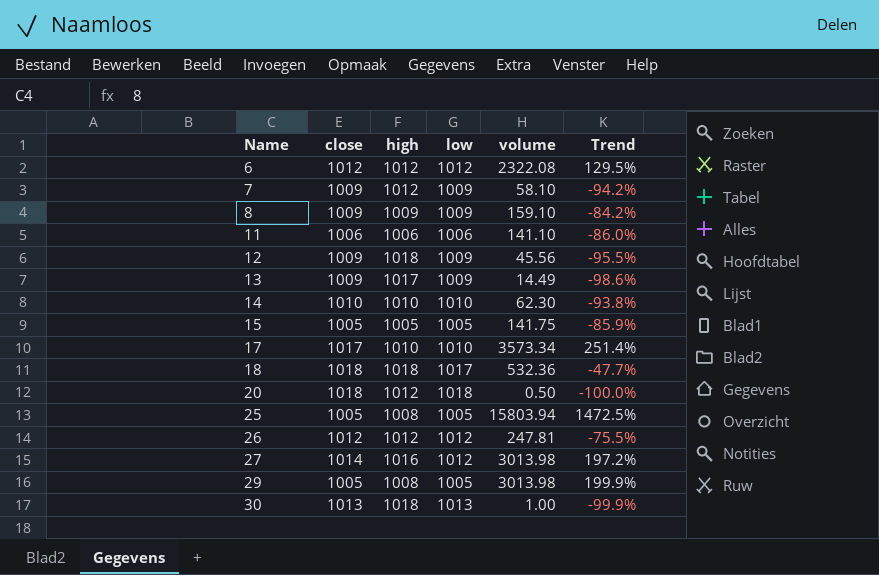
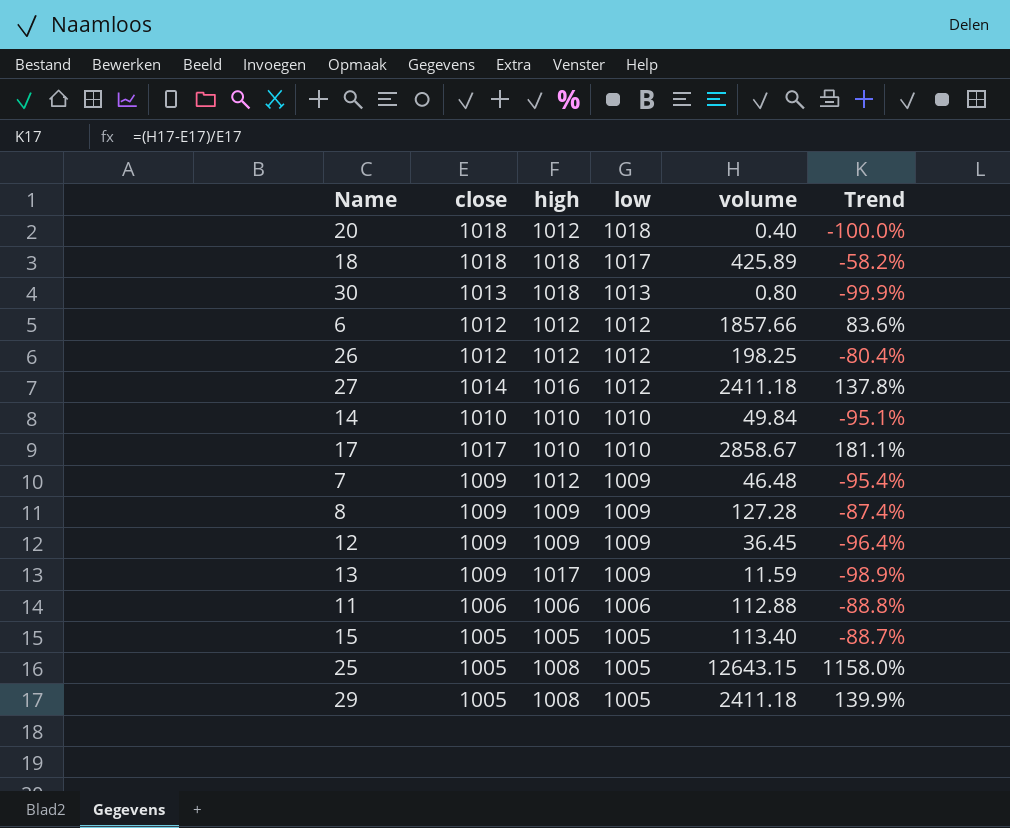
row order: Name ascending -> low descending
20 | volume: 0.50 -> 0.40
18 | volume: 532.36 -> 425.89
18 | Trend: -47.7% -> -58.2%
30 | volume: 1.00 -> 0.80
6 | volume: 2322.08 -> 1857.66
6 | Trend: 129.5% -> 83.6%
26 | volume: 247.81 -> 198.25
26 | Trend: -75.5% -> -80.4%
27 | volume: 3013.98 -> 2411.18
27 | Trend: 197.2% -> 137.8%
14 | volume: 62.30 -> 49.84
14 | Trend: -93.8% -> -95.1%
17 | volume: 3573.34 -> 2858.67
17 | Trend: 251.4% -> 181.1%
7 | volume: 58.10 -> 46.48
7 | Trend: -94.2% -> -95.4%
8 | volume: 159.10 -> 127.28
8 | Trend: -84.2% -> -87.4%
12 | high: 1018 -> 1009
12 | volume: 45.56 -> 36.45
12 | Trend: -95.5% -> -96.4%
13 | volume: 14.49 -> 11.59
13 | Trend: -98.6% -> -98.9%
11 | volume: 141.10 -> 112.88
11 | Trend: -86.0% -> -88.8%
15 | volume: 141.75 -> 113.40
15 | Trend: -85.9% -> -88.7%
25 | volume: 15803.94 -> 12643.15
25 | Trend: 1472.5% -> 1158.0%
29 | volume: 3013.98 -> 2411.18
29 | Trend: 199.9% -> 139.9%

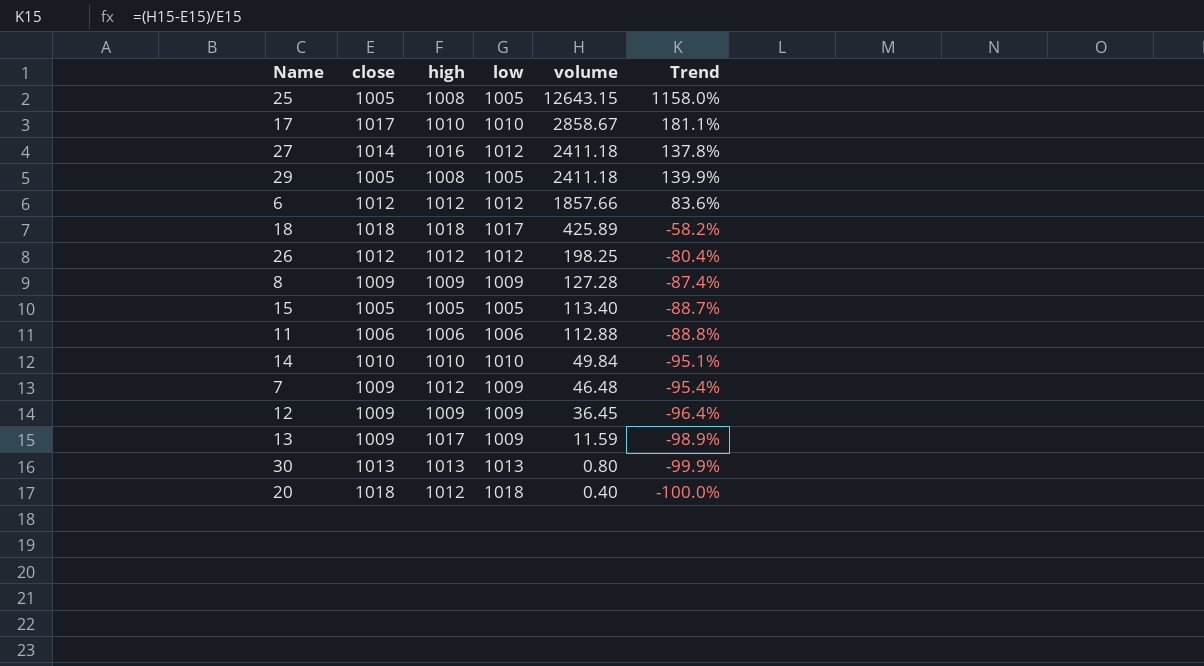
row order: low descending -> volume descending
30 | high: 1018 -> 1013

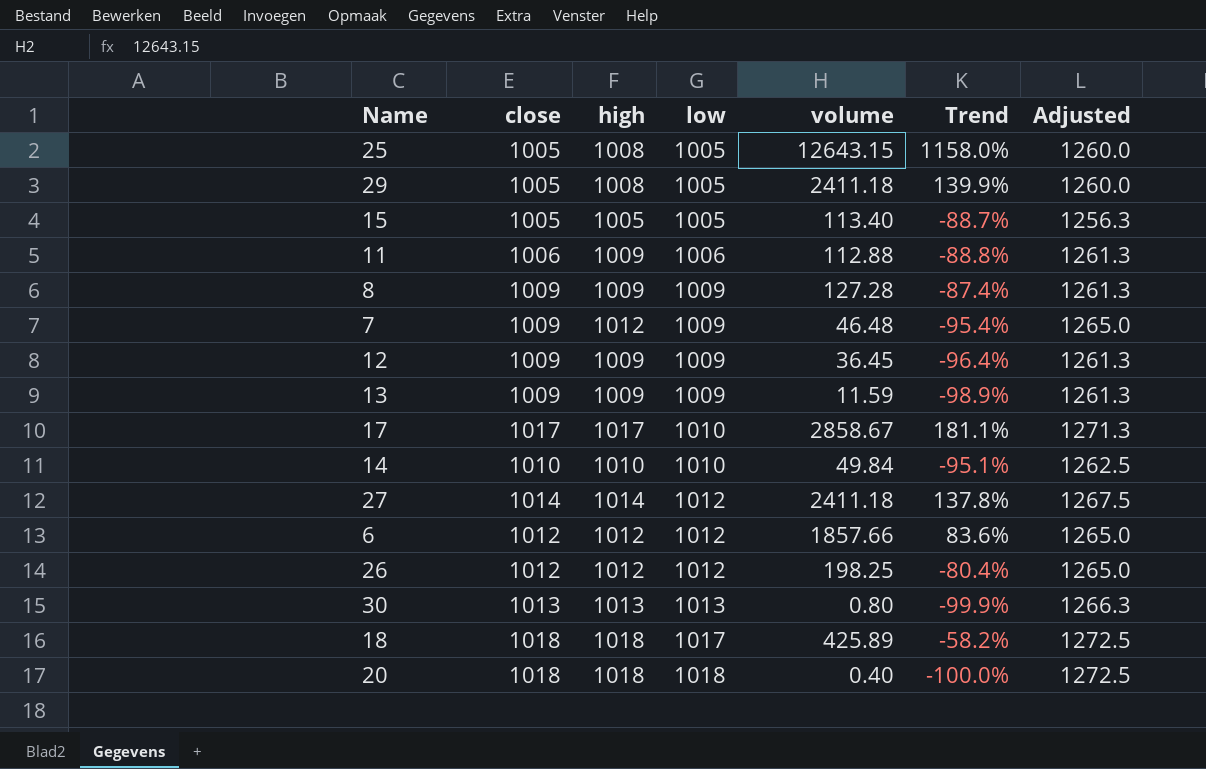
row order: volume descending -> low ascending
column Adjusted | formula: none -> [high] * 1.25
11 | high: 1006 -> 1009
13 | high: 1017 -> 1009
17 | high: 1010 -> 1017
27 | high: 1016 -> 1014
20 | high: 1012 -> 1018

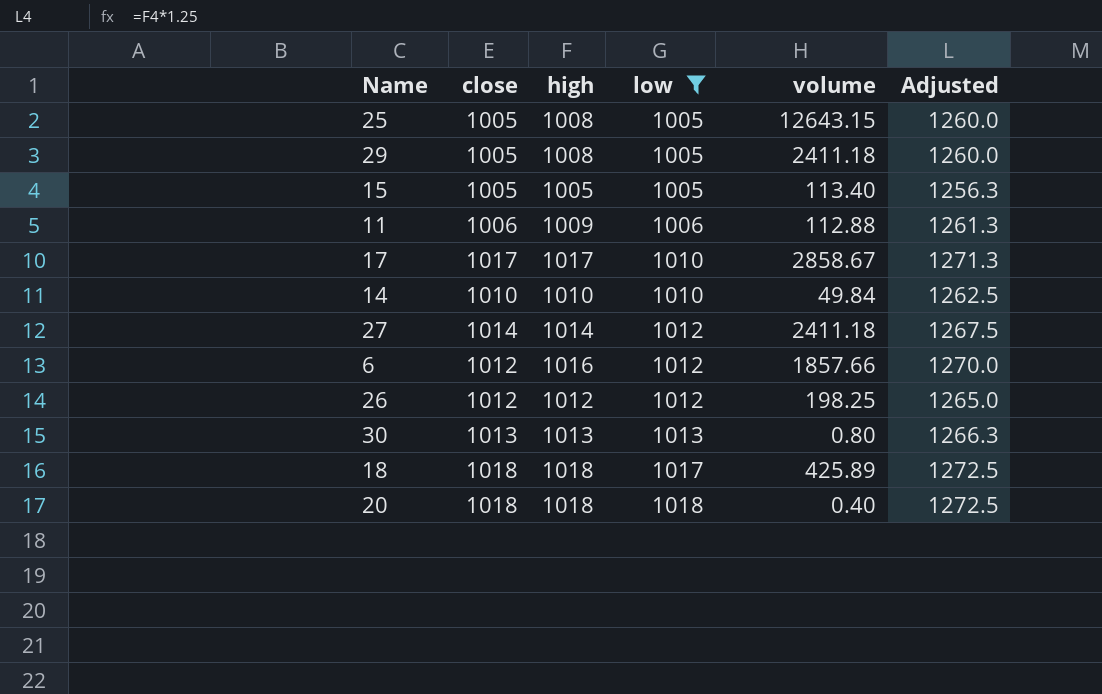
filter: none -> low != 1009
column Trend | formula: ([volume] - [close]) / [close] -> none
6 | high: 1012 -> 1016
6 | Adjusted: 1265.0 -> 1270.0

